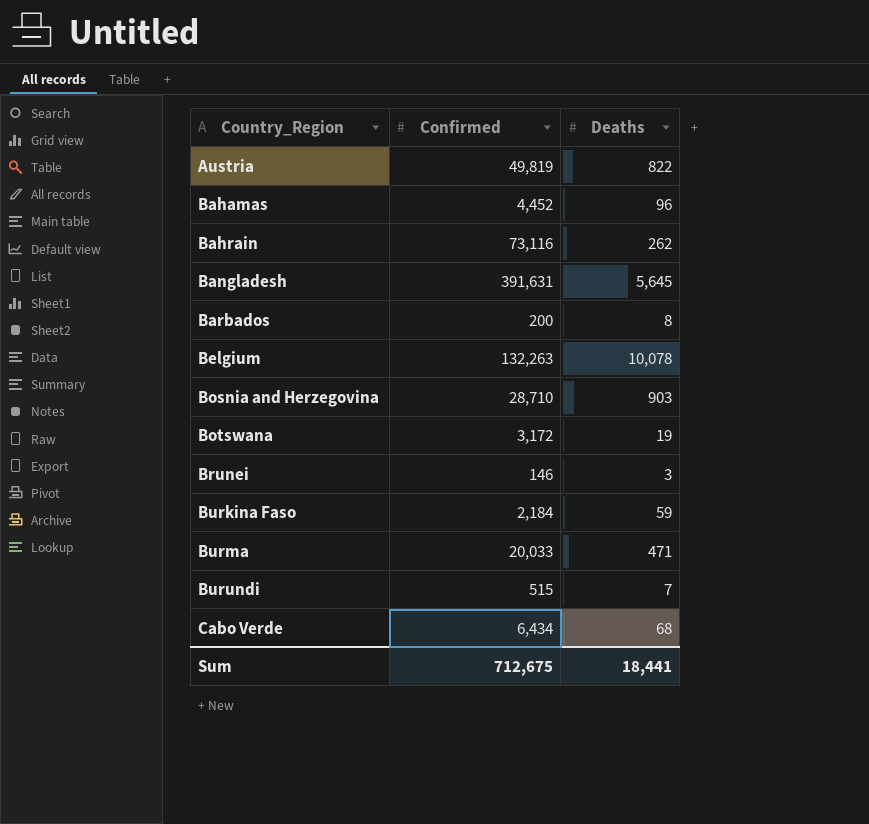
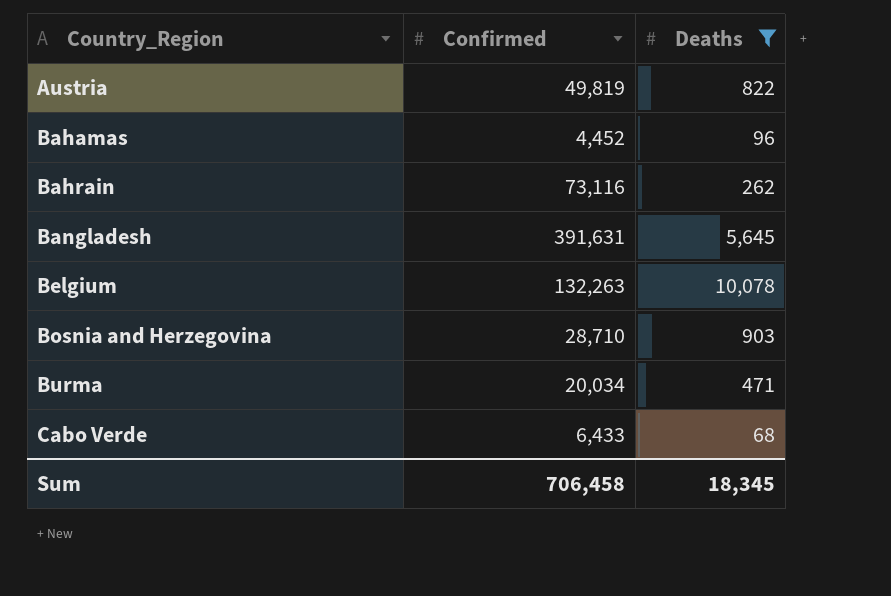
filter: none -> Deaths >= 68
Burma | Confirmed: 20,033 -> 20,034
Cabo Verde | Confirmed: 6,434 -> 6,433
Sum | Confirmed: 712,675 -> 706,458
Sum | Deaths: 18,441 -> 18,345

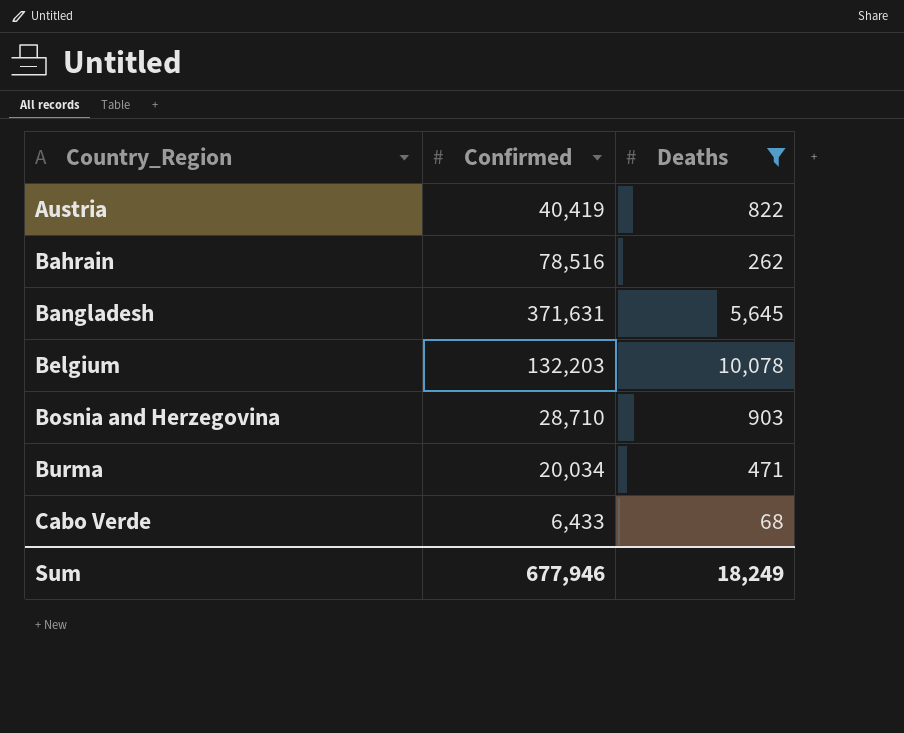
row Bahamas: 4,452 | 96 -> none
Austria | Confirmed: 49,819 -> 40,419
Bahrain | Confirmed: 73,116 -> 78,516
Bangladesh | Confirmed: 391,631 -> 371,631
Belgium | Confirmed: 132,263 -> 132,203
Sum | Confirmed: 706,458 -> 677,946
Sum | Deaths: 18,345 -> 18,249

